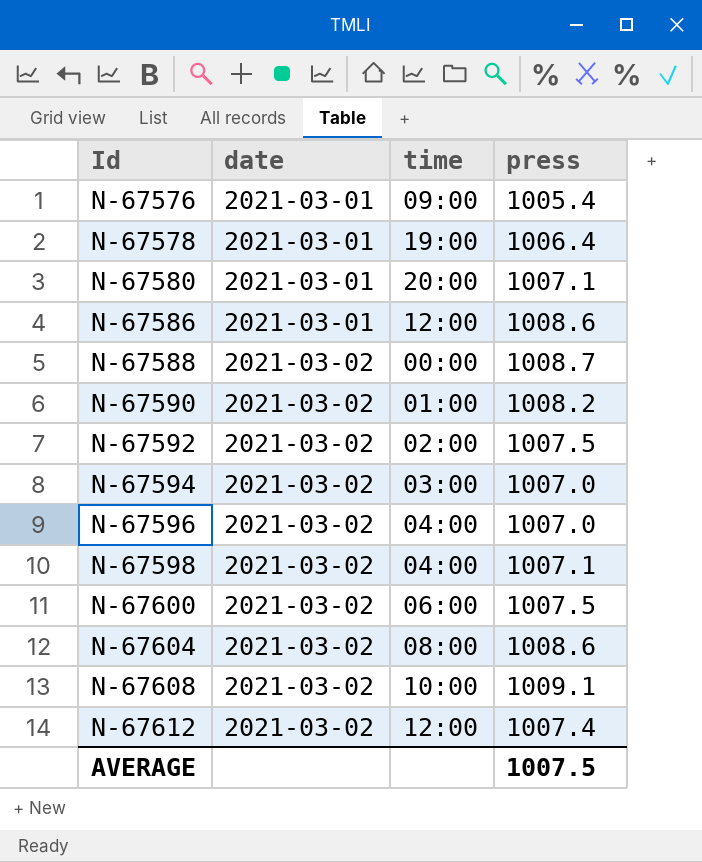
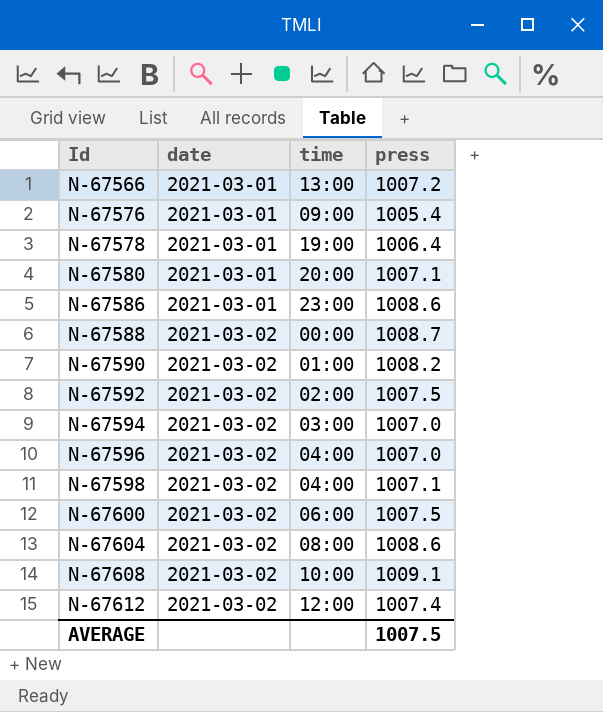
row N-67566: none -> 2021-03-01 | 13:00 | 1007.2
N-67586 | time: 12:00 -> 23:00

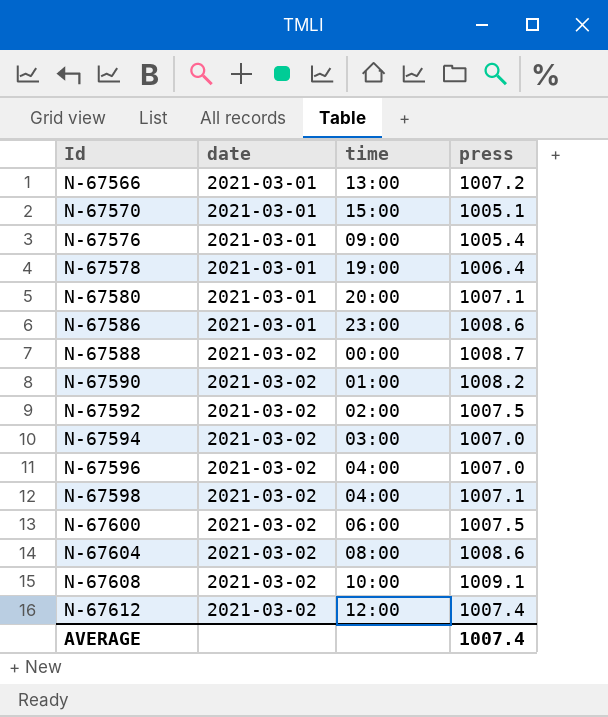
row N-67570: none -> 2021-03-01 | 15:00 | 1005.1
AVERAGE | press: 1007.5 -> 1007.4

